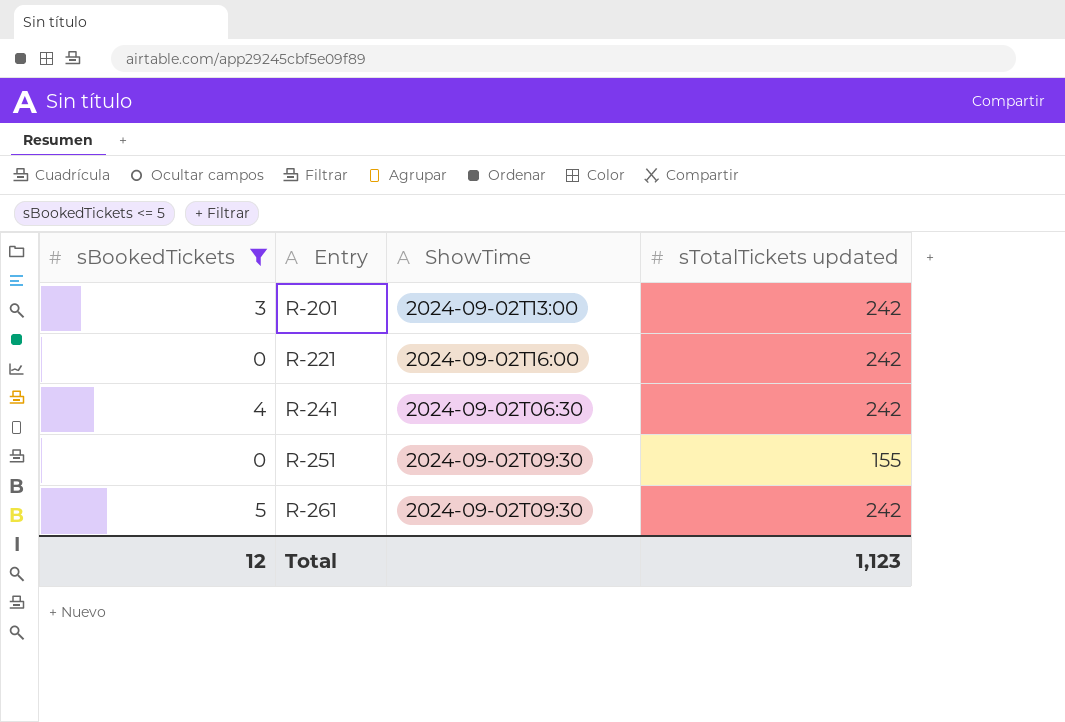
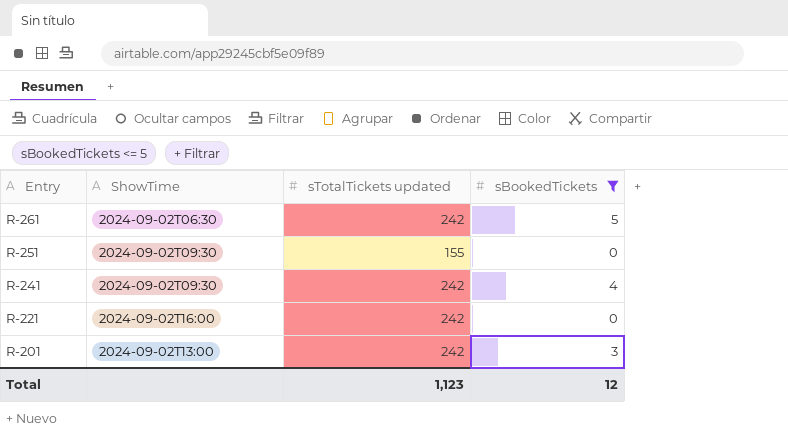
row order: Entry ascending -> Entry descending
column sBookedTickets | position: 1 -> 4
R-261 | ShowTime: 2024-09-02T09:30 -> 2024-09-02T06:30
R-241 | ShowTime: 2024-09-02T06:30 -> 2024-09-02T09:30

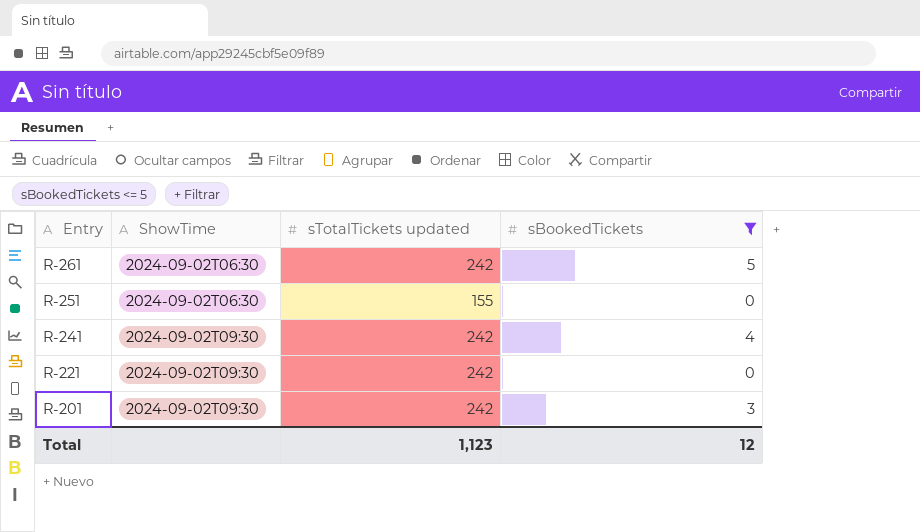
R-251 | ShowTime: 2024-09-02T09:30 -> 2024-09-02T06:30
R-221 | ShowTime: 2024-09-02T16:00 -> 2024-09-02T09:30
R-201 | ShowTime: 2024-09-02T13:00 -> 2024-09-02T09:30

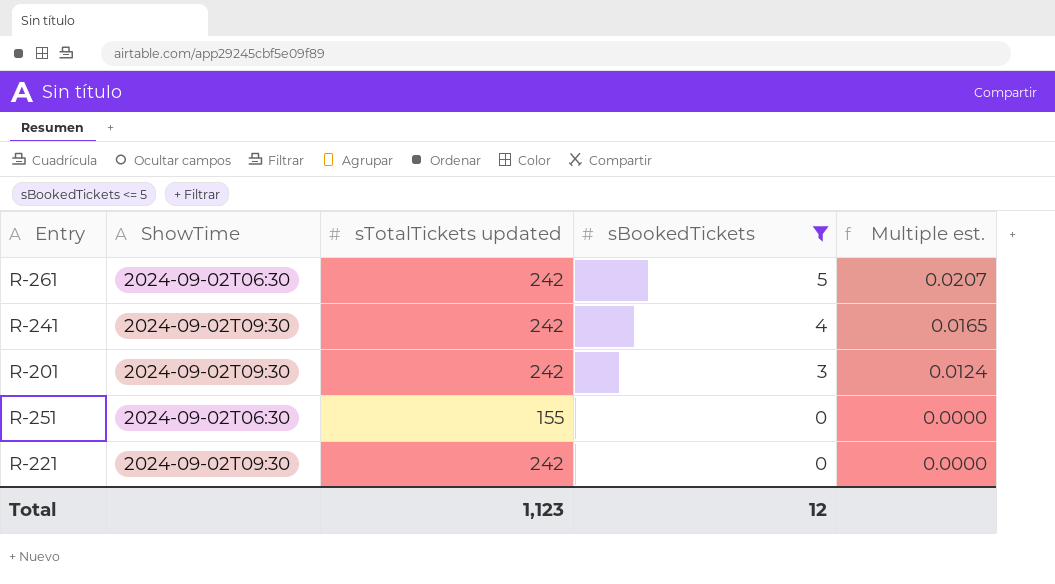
row order: Entry descending -> sBookedTickets descending
column Multiple est. | formula: none -> [sBookedTickets] / [sTotalTickets updated]

